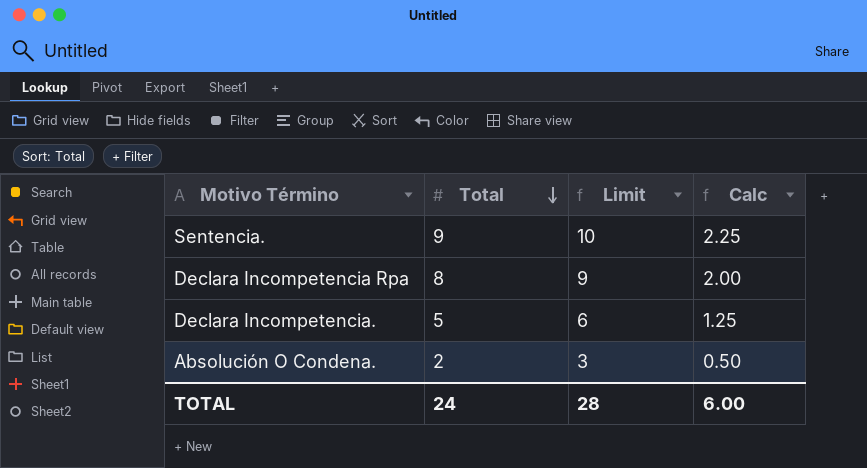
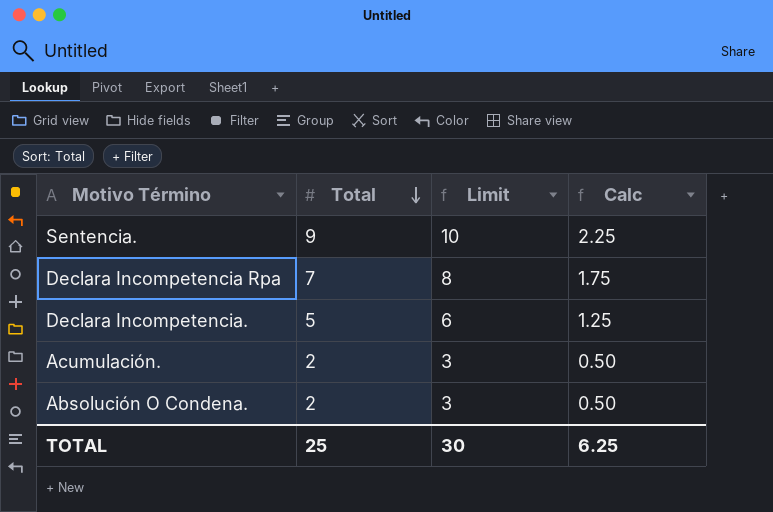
Declara Incompetencia Rpa | Total: 8 -> 7
Declara Incompetencia Rpa | Limit: 9 -> 8
Declara Incompetencia Rpa | Calc: 2.00 -> 1.75
row Acumulación.: none -> 2 | 3 | 0.50
TOTAL | Total: 24 -> 25
TOTAL | Limit: 28 -> 30
TOTAL | Calc: 6.00 -> 6.25

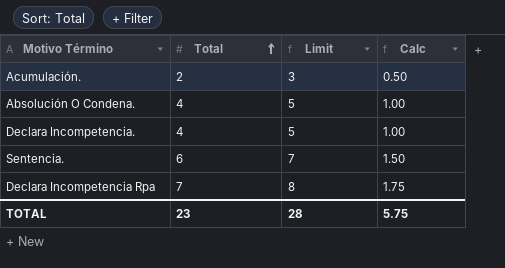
row order: Total descending -> Total ascending
Absolución O Condena. | Total: 2 -> 4
Absolución O Condena. | Limit: 3 -> 5
Absolución O Condena. | Calc: 0.50 -> 1.00
Declara Incompetencia. | Total: 5 -> 4
Declara Incompetencia. | Limit: 6 -> 5
Declara Incompetencia. | Calc: 1.25 -> 1.00
Sentencia. | Total: 9 -> 6
Sentencia. | Limit: 10 -> 7
Sentencia. | Calc: 2.25 -> 1.50
TOTAL | Total: 25 -> 23
TOTAL | Limit: 30 -> 28
TOTAL | Calc: 6.25 -> 5.75

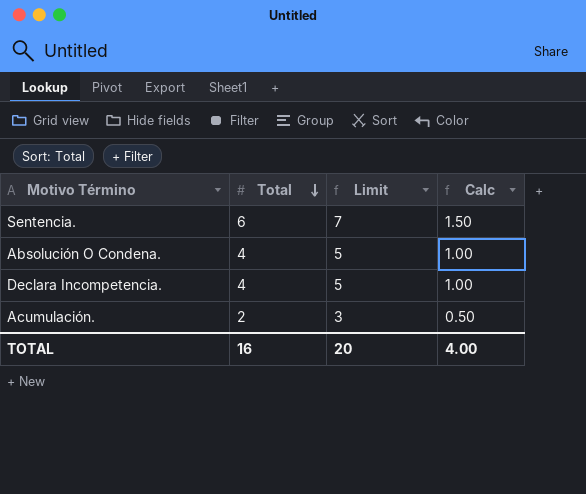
row order: Total ascending -> Total descending
row Declara Incompetencia Rpa: 7 | 8 | 1.75 -> none
TOTAL | Total: 23 -> 16
TOTAL | Limit: 28 -> 20
TOTAL | Calc: 5.75 -> 4.00

